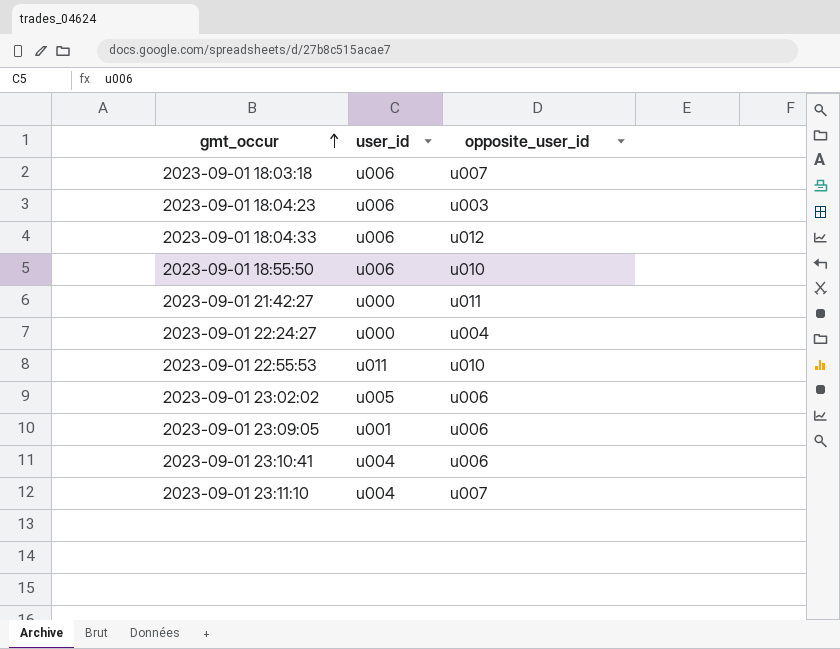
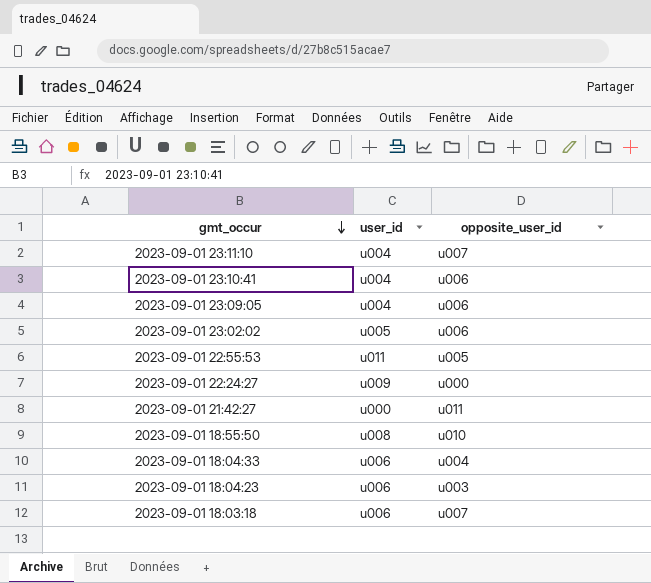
row order: gmt_occur ascending -> gmt_occur descending
2023-09-01 23:09:05 | user_id: u001 -> u004
2023-09-01 22:55:53 | opposite_user_id: u010 -> u005
2023-09-01 22:24:27 | user_id: u000 -> u009
2023-09-01 22:24:27 | opposite_user_id: u004 -> u000
2023-09-01 18:55:50 | user_id: u006 -> u008
2023-09-01 18:04:33 | opposite_user_id: u012 -> u004

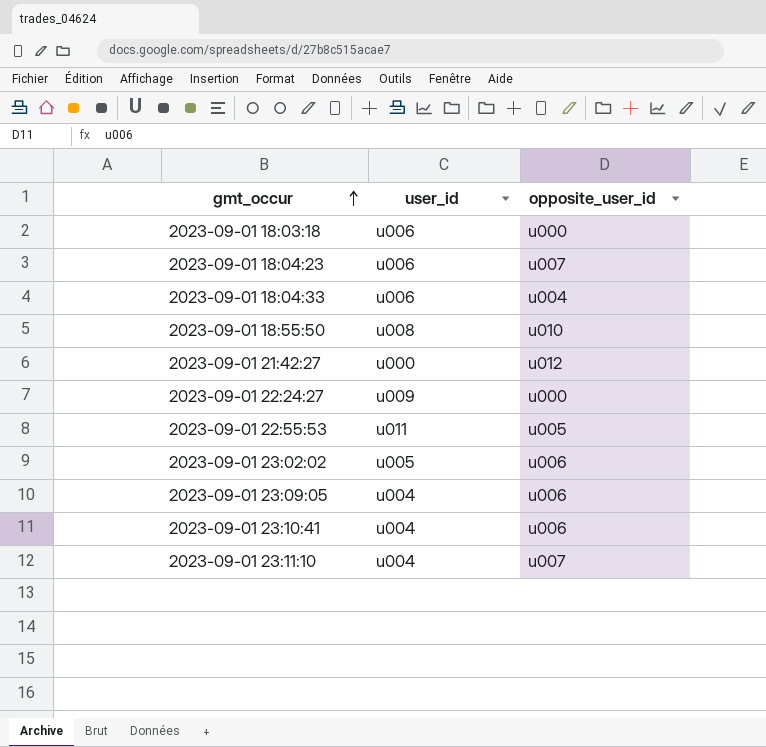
row order: gmt_occur descending -> gmt_occur ascending
2023-09-01 18:03:18 | opposite_user_id: u007 -> u000
2023-09-01 18:04:23 | opposite_user_id: u003 -> u007
2023-09-01 21:42:27 | opposite_user_id: u011 -> u012

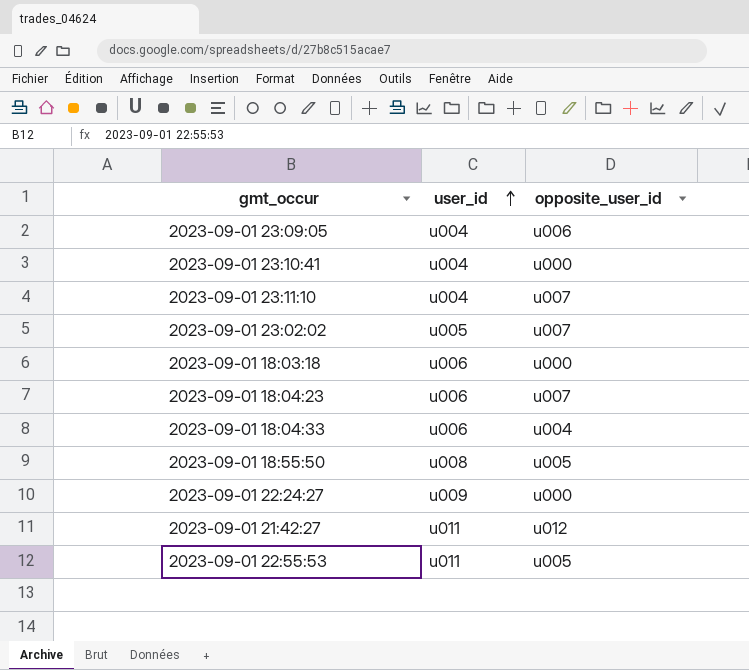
row order: gmt_occur ascending -> user_id ascending
2023-09-01 23:10:41 | opposite_user_id: u006 -> u000
2023-09-01 23:02:02 | opposite_user_id: u006 -> u007
2023-09-01 18:55:50 | opposite_user_id: u010 -> u005
2023-09-01 21:42:27 | user_id: u000 -> u011

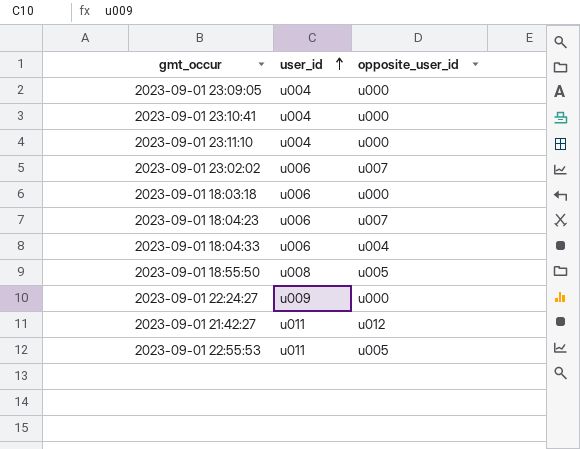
2023-09-01 23:09:05 | opposite_user_id: u006 -> u000
2023-09-01 23:11:10 | opposite_user_id: u007 -> u000
2023-09-01 23:02:02 | user_id: u005 -> u006

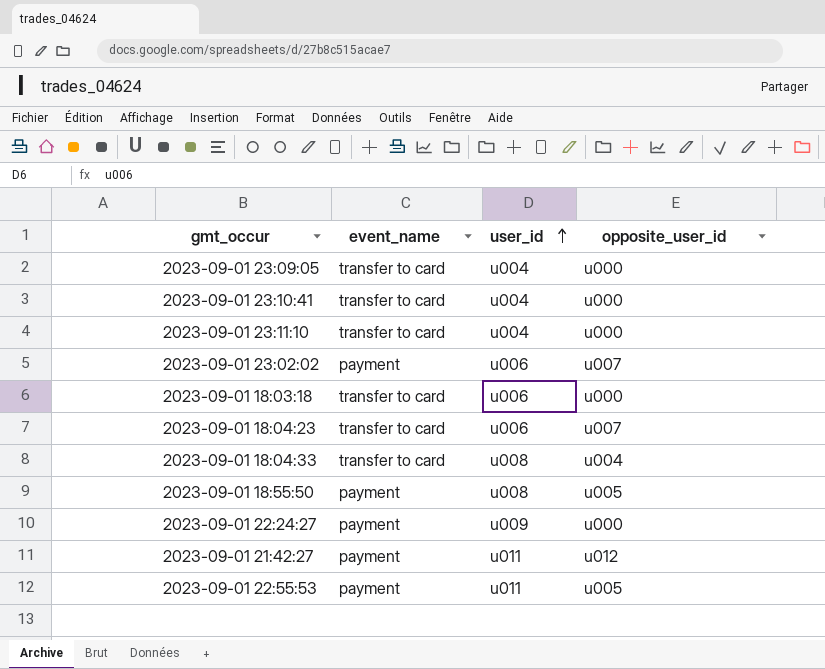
column event_name | position: none -> 2
2023-09-01 18:04:33 | user_id: u006 -> u008

